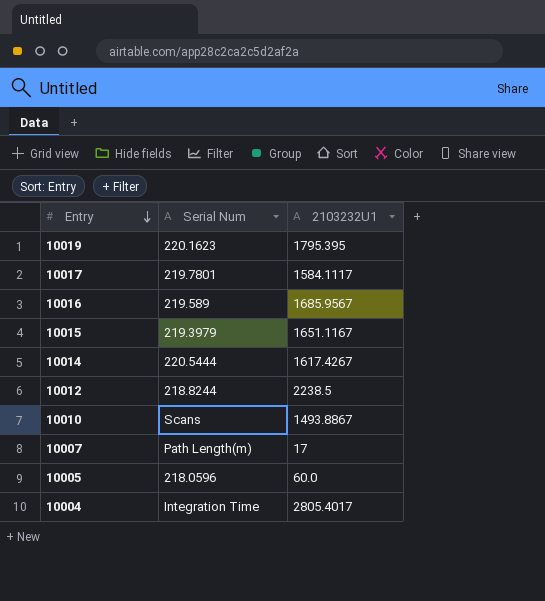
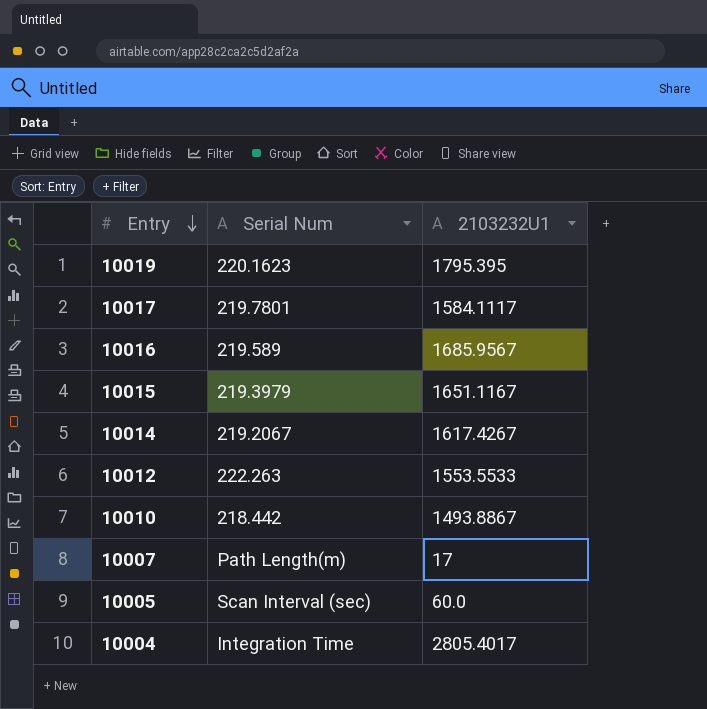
10014 | Serial Num: 220.5444 -> 219.2067
10012 | Serial Num: 218.8244 -> 222.263
10012 | 2103232U1: 2238.5 -> 1553.5533
10010 | Serial Num: Scans -> 218.442
10005 | Serial Num: 218.0596 -> Scan Interval (sec)

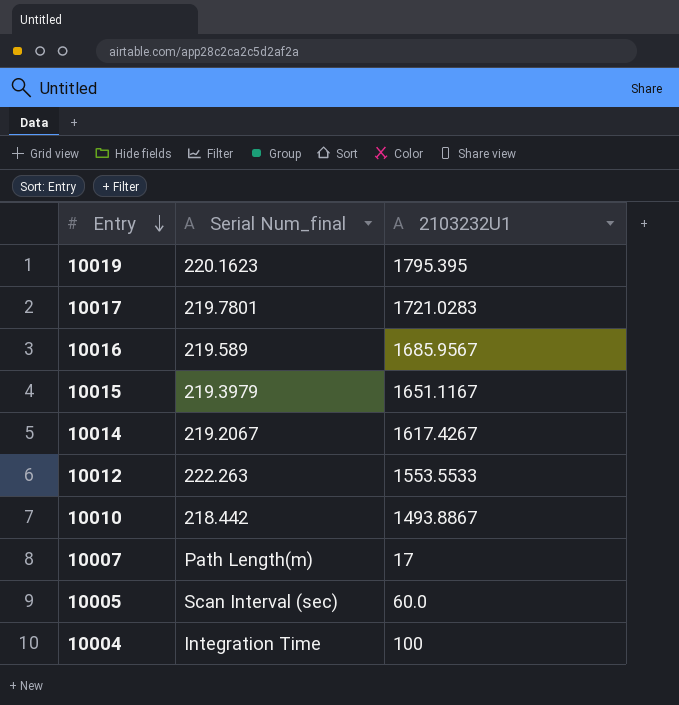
column name: Serial Num -> Serial Num_final
10017 | 2103232U1: 1584.1117 -> 1721.0283
10004 | 2103232U1: 2805.4017 -> 100

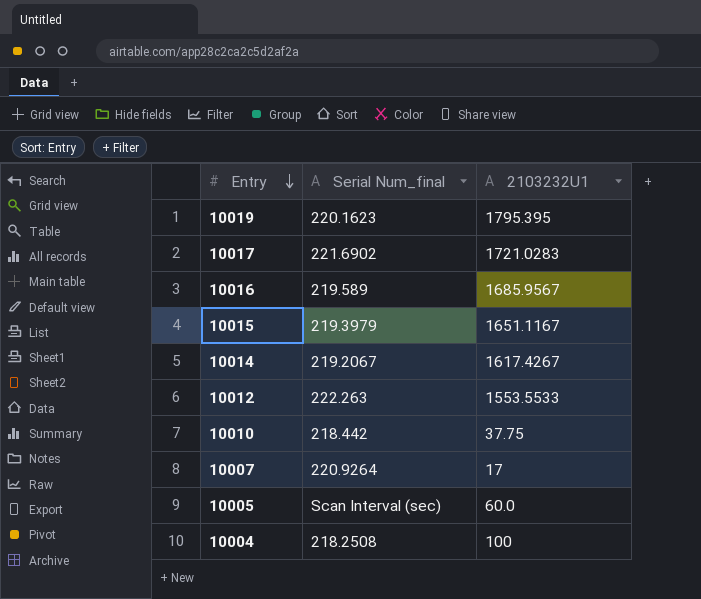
10017 | Serial Num_final: 219.7801 -> 221.6902
10010 | 2103232U1: 1493.8867 -> 37.75
10007 | Serial Num_final: Path Length(m) -> 220.9264
10004 | Serial Num_final: Integration Time -> 218.2508

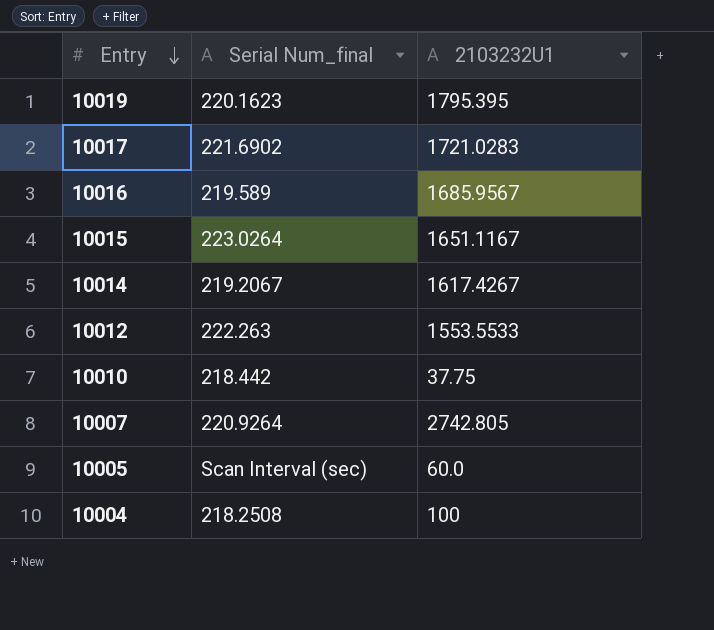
10015 | Serial Num_final: 219.3979 -> 223.0264
10007 | 2103232U1: 17 -> 2742.805

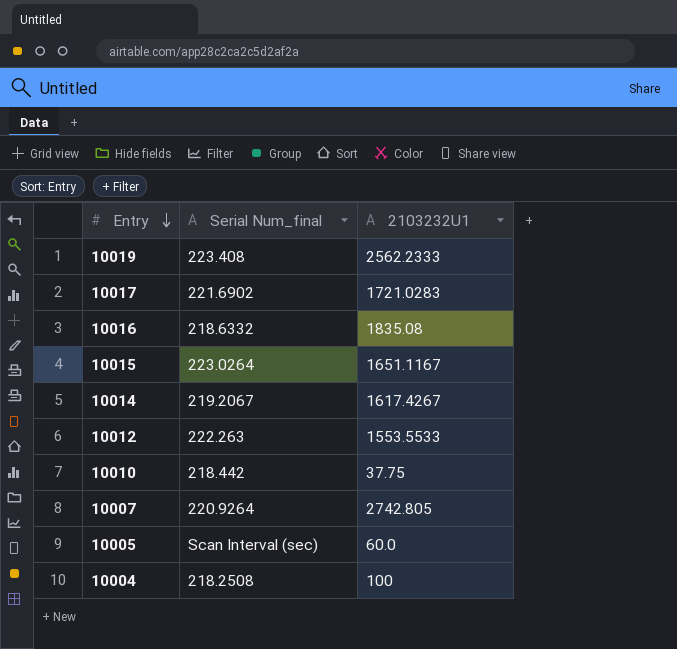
10019 | Serial Num_final: 220.1623 -> 223.408
10019 | 2103232U1: 1795.395 -> 2562.2333
10016 | Serial Num_final: 219.589 -> 218.6332
10016 | 2103232U1: 1685.9567 -> 1835.08

